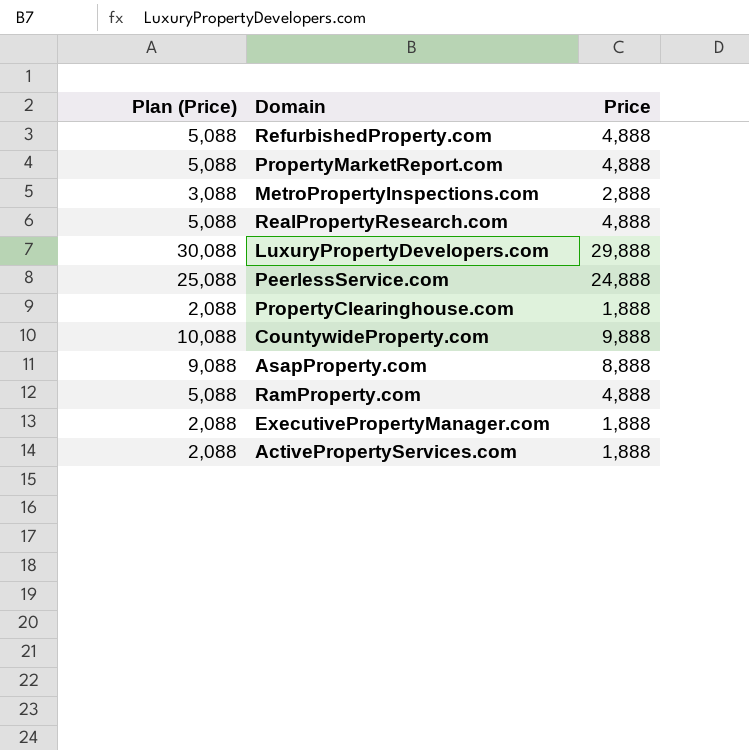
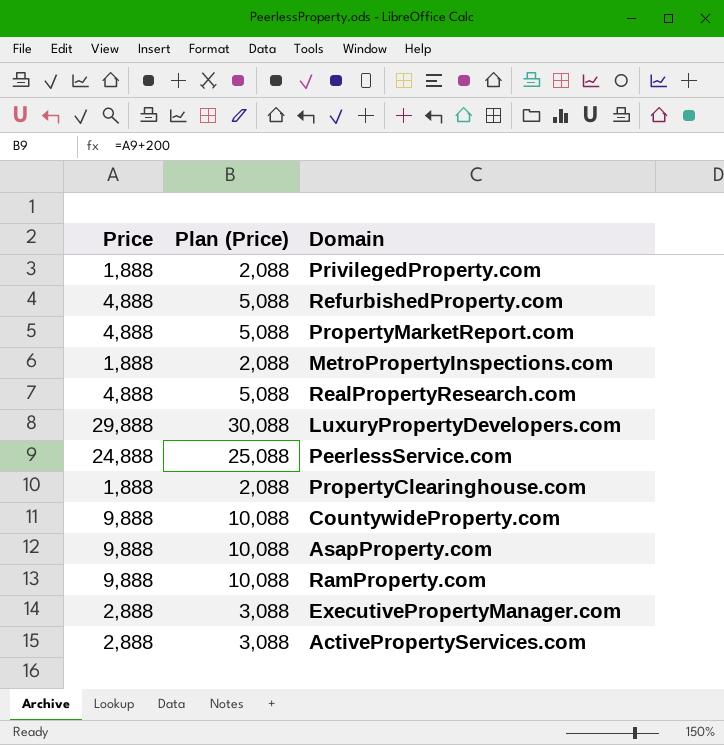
column Price | position: 3 -> 1
row PrivilegedProperty.com: none -> 1,888 | 2,088
MetroPropertyInspections.com | Price: 2,888 -> 1,888
MetroPropertyInspections.com | Plan (Price): 3,088 -> 2,088
AsapProperty.com | Price: 8,888 -> 9,888
AsapProperty.com | Plan (Price): 9,088 -> 10,088
RamProperty.com | Price: 4,888 -> 9,888
RamProperty.com | Plan (Price): 5,088 -> 10,088
ExecutivePropertyManager.com | Price: 1,888 -> 2,888
ExecutivePropertyManager.com | Plan (Price): 2,088 -> 3,088
ActivePropertyServices.com | Price: 1,888 -> 2,888
ActivePropertyServices.com | Plan (Price): 2,088 -> 3,088

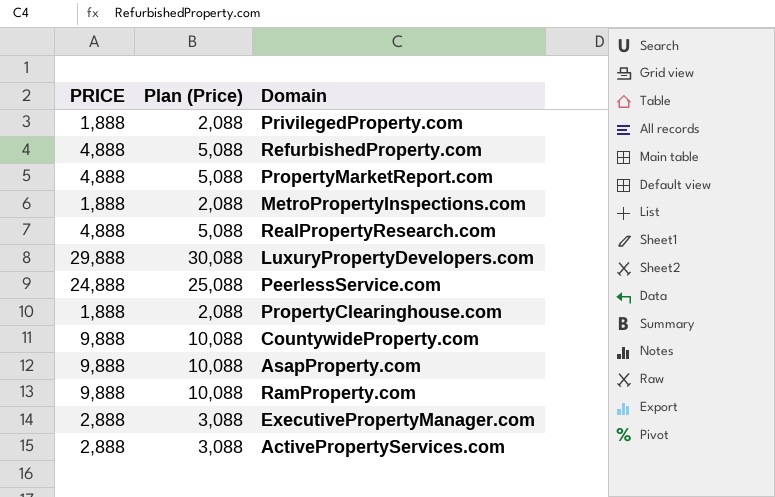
column name: Price -> PRICE

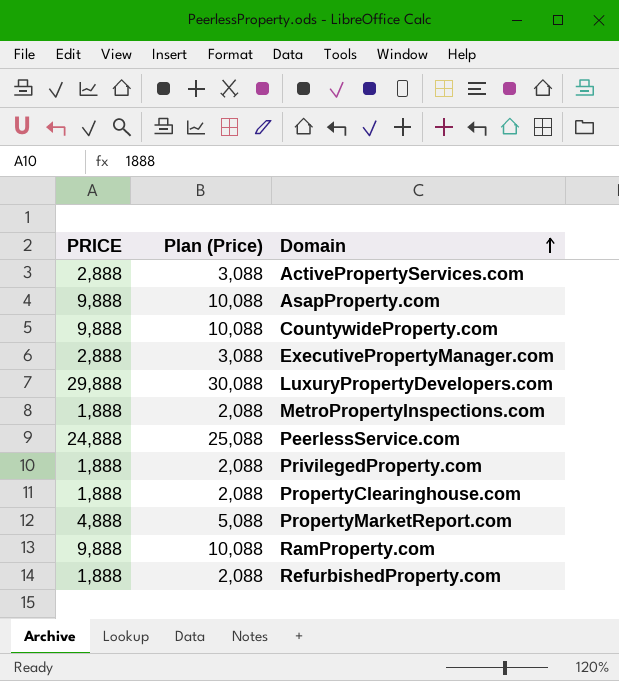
row order: none -> Domain ascending
row RealPropertyResearch.com: 4,888 | 5,088 -> none
RefurbishedProperty.com | PRICE: 4,888 -> 1,888
RefurbishedProperty.com | Plan (Price): 5,088 -> 2,088

